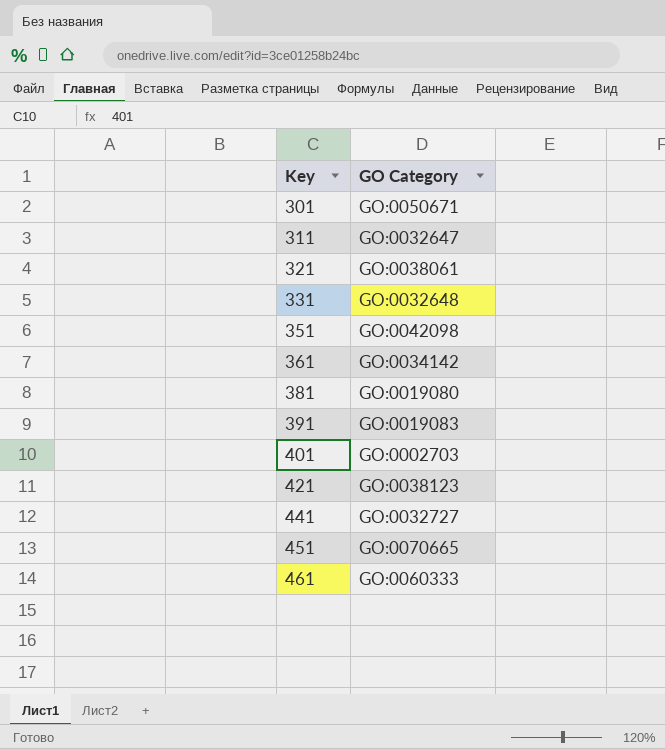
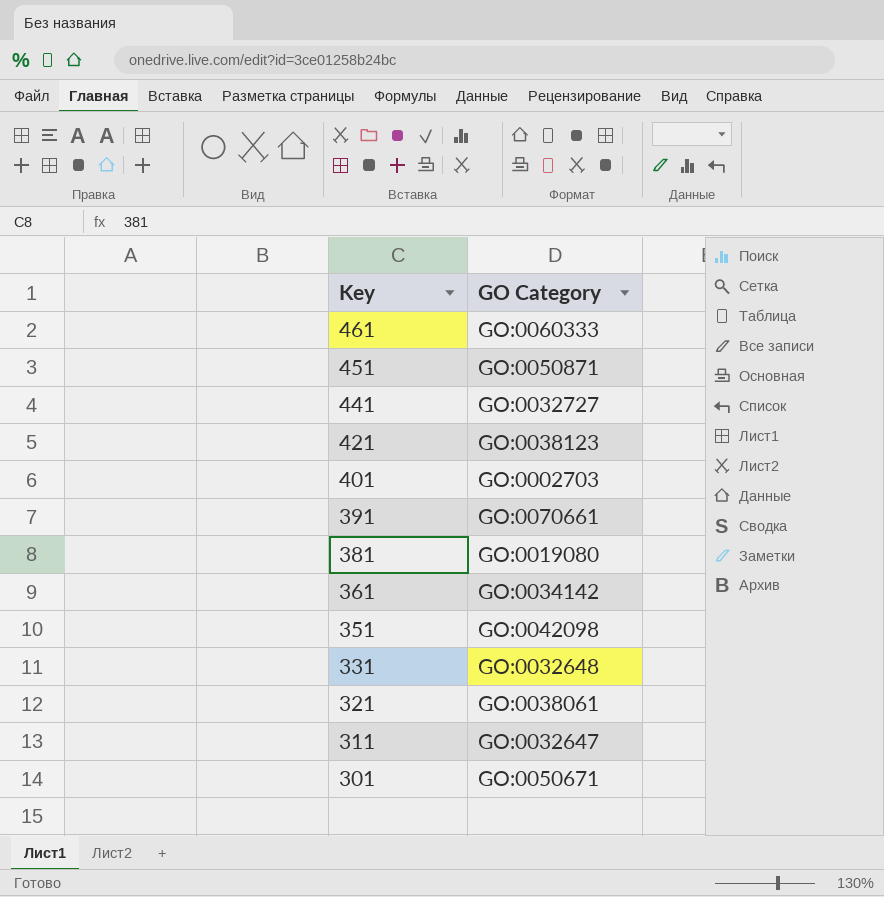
row order: Key ascending -> Key descending
451 | GO Category: GO:0070665 -> GO:0050871
391 | GO Category: GO:0019083 -> GO:0070661

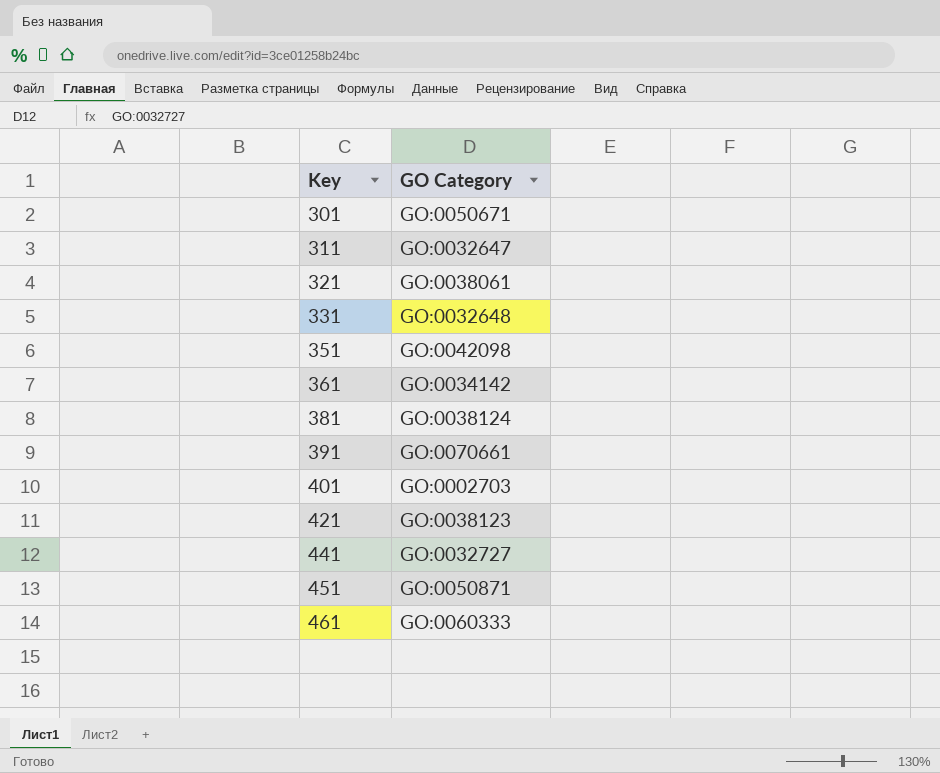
row order: Key descending -> Key ascending
381 | GO Category: GO:0019080 -> GO:0038124

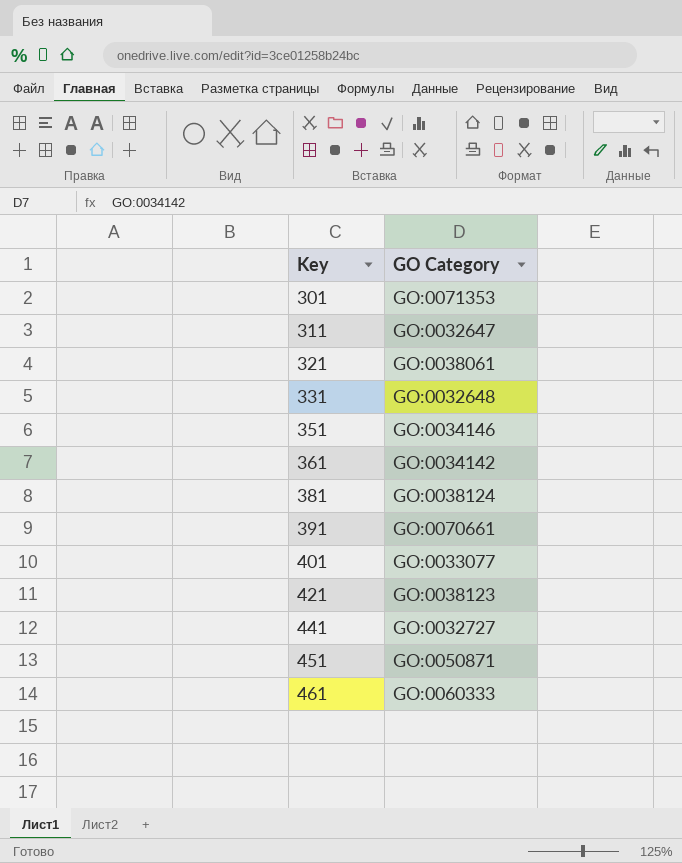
301 | GO Category: GO:0050671 -> GO:0071353
351 | GO Category: GO:0042098 -> GO:0034146
401 | GO Category: GO:0002703 -> GO:0033077

